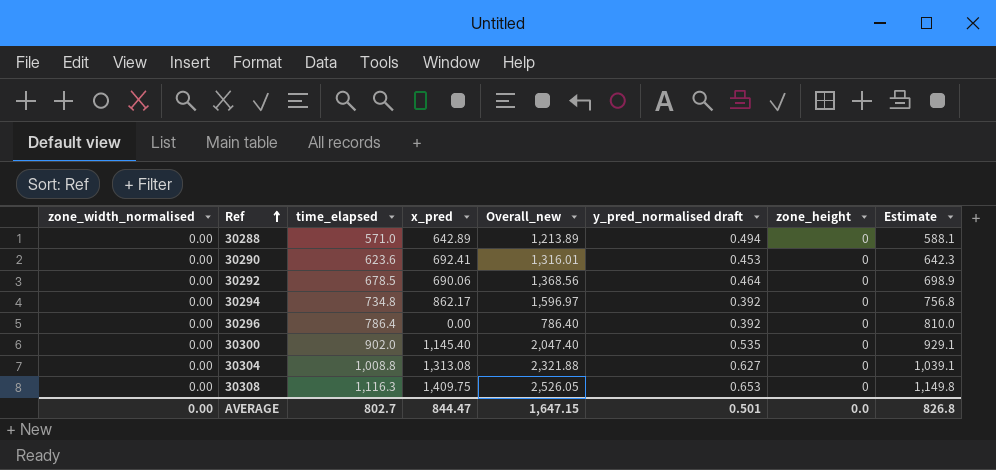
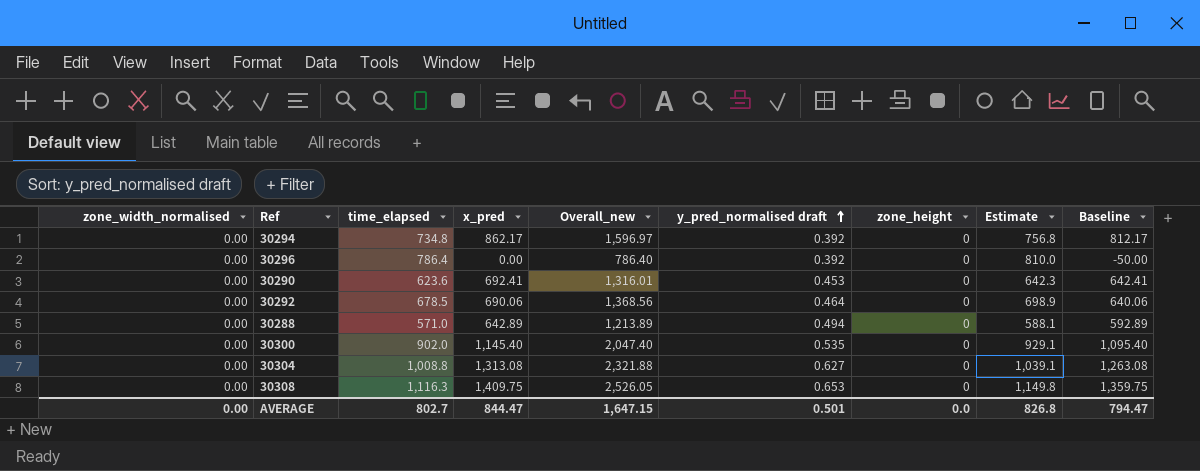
row order: Ref ascending -> y_pred_normalised draft ascending
column Baseline | formula: none -> [x_pred] - 50

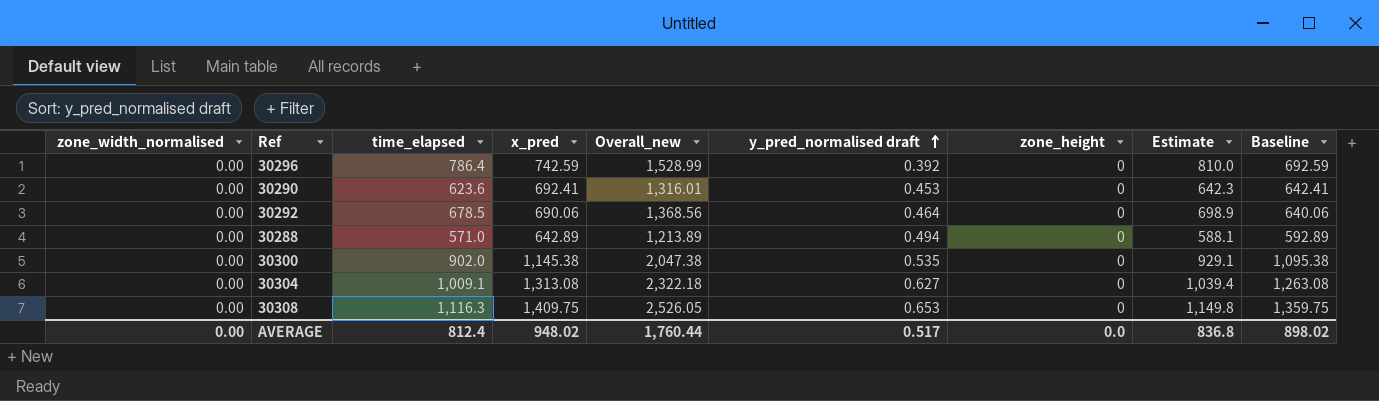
row 30294: 0.00 | 734.8 | 862.17 | 1,596.97 | 0.392 | 0 | 756.8 | 812.17 -> none
30296 | x_pred: 0.00 -> 742.59
30296 | Overall_new: 786.40 -> 1,528.99
30296 | Baseline: -50.00 -> 692.59
30300 | x_pred: 1,145.40 -> 1,145.38
30300 | Overall_new: 2,047.40 -> 2,047.38
30300 | Baseline: 1,095.40 -> 1,095.38
30304 | time_elapsed: 1,008.8 -> 1,009.1
30304 | Overall_new: 2,321.88 -> 2,322.18
30304 | Estimate: 1,039.1 -> 1,039.4
AVERAGE | time_elapsed: 802.7 -> 812.4
AVERAGE | x_pred: 844.47 -> 948.02
AVERAGE | Overall_new: 1,647.15 -> 1,760.44
AVERAGE | y_pred_normalised draft: 0.501 -> 0.517
AVERAGE | Estimate: 826.8 -> 836.8
AVERAGE | Baseline: 794.47 -> 898.02

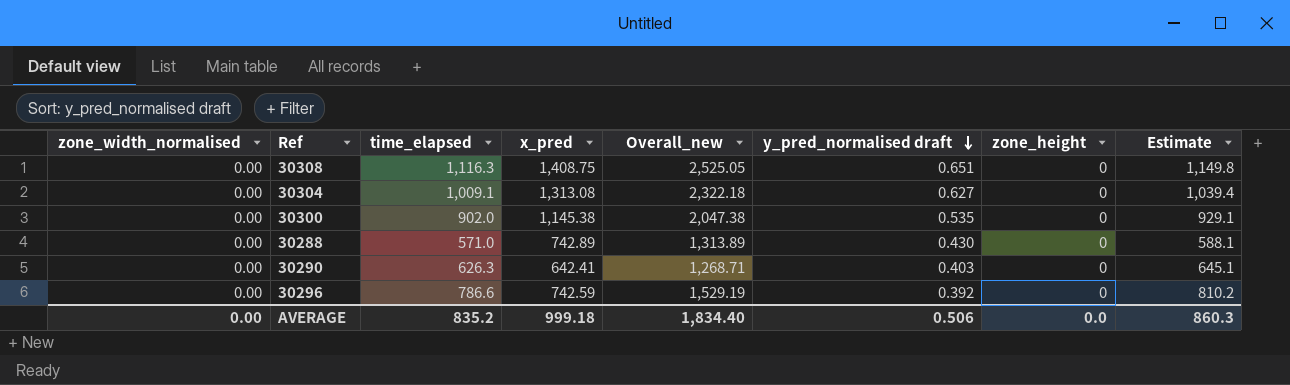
row order: y_pred_normalised draft ascending -> y_pred_normalised draft descending
column Baseline | formula: [x_pred] - 50 -> none
row 30292: 0.00 | 678.5 | 690.06 | 1,368.56 | 0.464 | 0 | 698.9 | 640.06 -> none
30308 | x_pred: 1,409.75 -> 1,408.75
30308 | Overall_new: 2,526.05 -> 2,525.05
30308 | y_pred_normalised draft: 0.653 -> 0.651
30288 | x_pred: 642.89 -> 742.89
30288 | Overall_new: 1,213.89 -> 1,313.89
30288 | y_pred_normalised draft: 0.494 -> 0.430
30290 | time_elapsed: 623.6 -> 626.3
30290 | x_pred: 692.41 -> 642.41
30290 | Overall_new: 1,316.01 -> 1,268.71
30290 | y_pred_normalised draft: 0.453 -> 0.403
30290 | Estimate: 642.3 -> 645.1
30296 | time_elapsed: 786.4 -> 786.6
30296 | Overall_new: 1,528.99 -> 1,529.19
30296 | Estimate: 810.0 -> 810.2
AVERAGE | time_elapsed: 812.4 -> 835.2
AVERAGE | x_pred: 948.02 -> 999.18
AVERAGE | Overall_new: 1,760.44 -> 1,834.40
AVERAGE | y_pred_normalised draft: 0.517 -> 0.506
AVERAGE | Estimate: 836.8 -> 860.3

